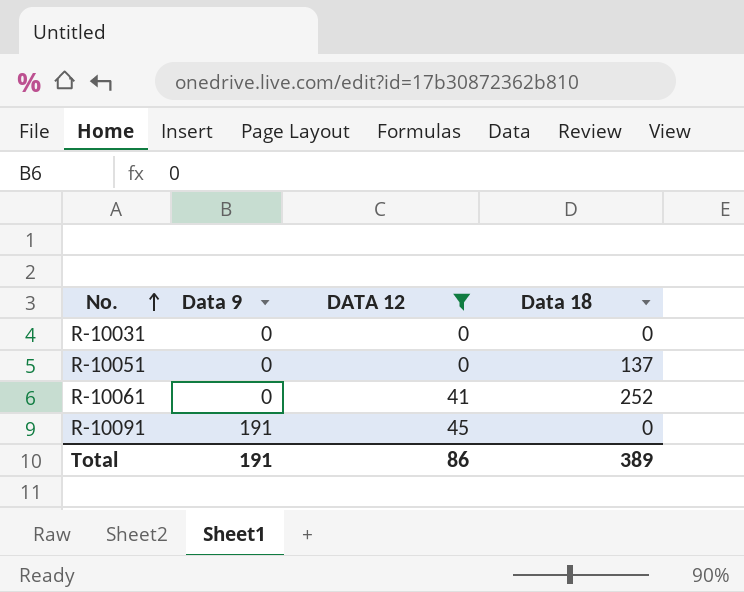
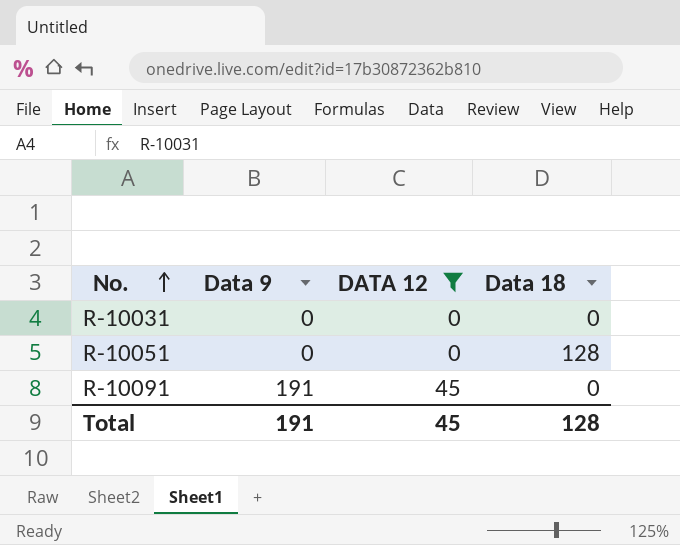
row R-10061: 0 | 41 | 252 -> none
R-10051 | Data 18: 137 -> 128
Total | DATA 12: 86 -> 45
Total | Data 18: 389 -> 128

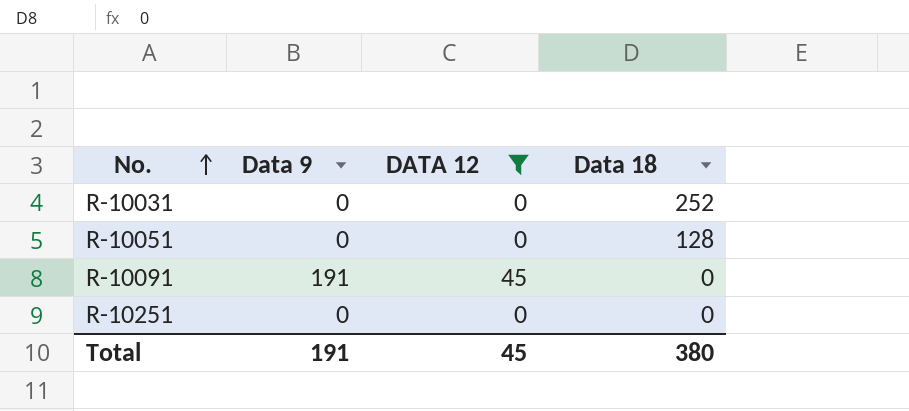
R-10031 | Data 18: 0 -> 252
row R-10251: none -> 0 | 0 | 0
Total | Data 18: 128 -> 380

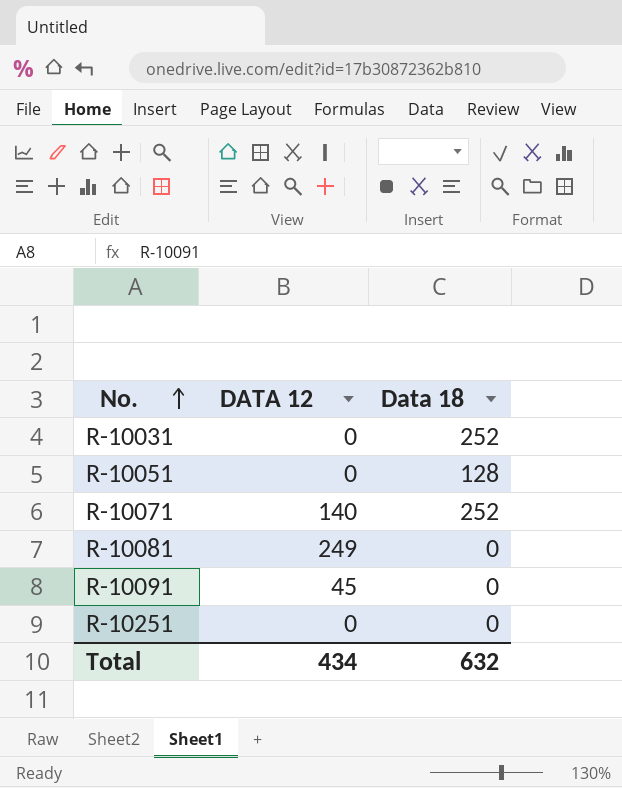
filter: DATA 12 <= 45 -> none
column Data 9 | position: 2 -> none
Total | DATA 12: 45 -> 434
Total | Data 18: 380 -> 632

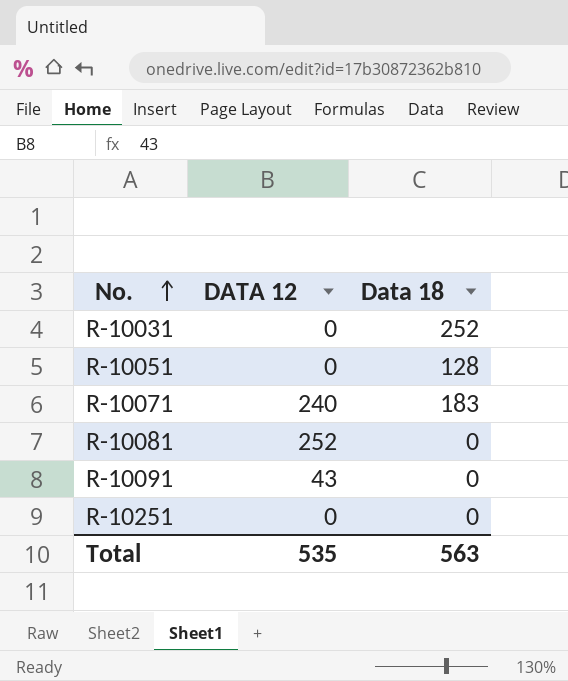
R-10071 | DATA 12: 140 -> 240
R-10071 | Data 18: 252 -> 183
R-10081 | DATA 12: 249 -> 252
R-10091 | DATA 12: 45 -> 43
Total | DATA 12: 434 -> 535
Total | Data 18: 632 -> 563

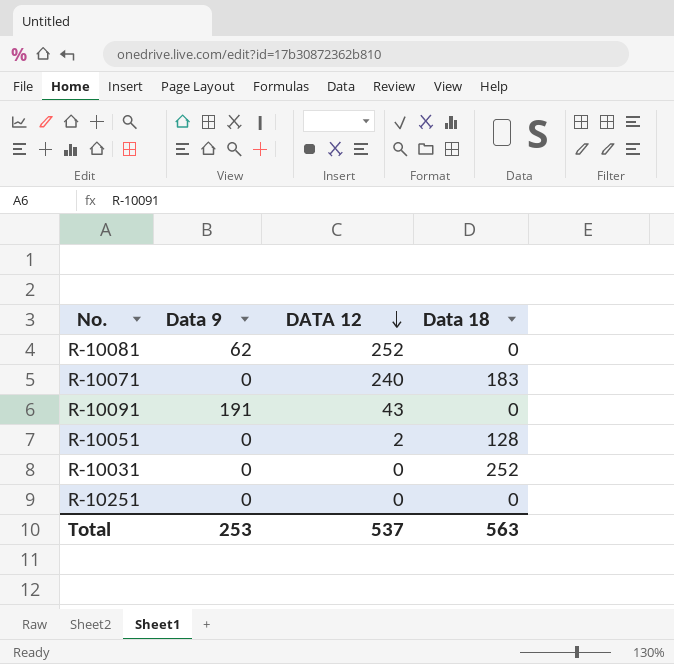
row order: No. ascending -> DATA 12 descending
column Data 9 | position: none -> 2
R-10051 | DATA 12: 0 -> 2
Total | DATA 12: 535 -> 537

